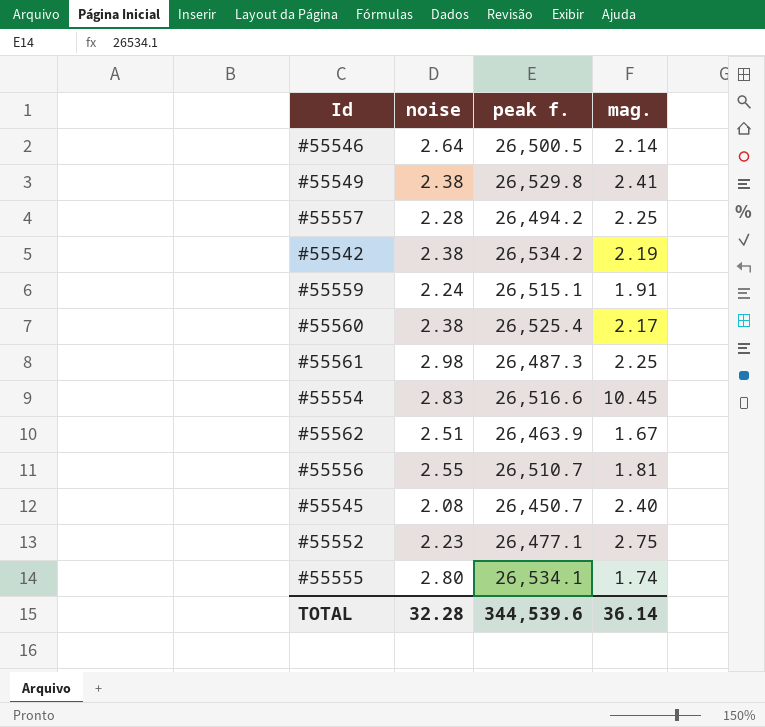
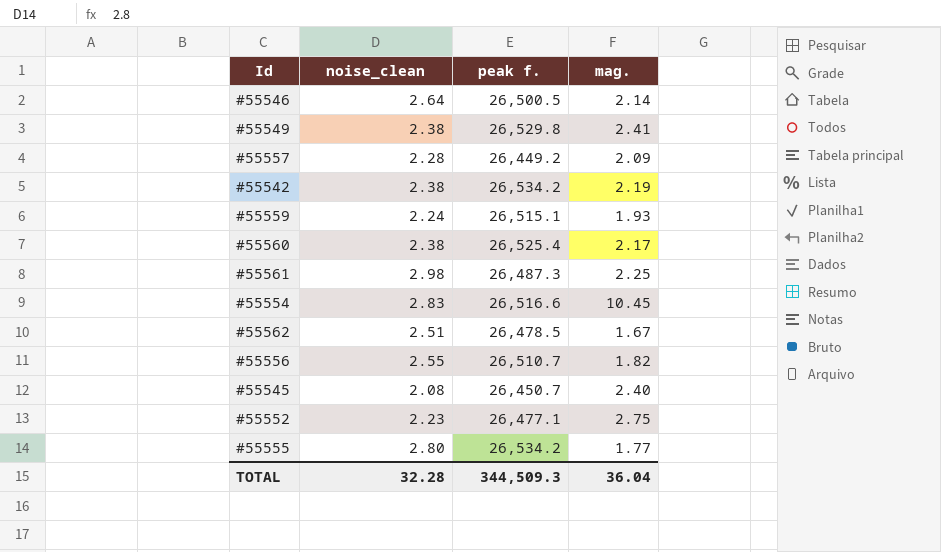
column name: noise -> noise_clean
#55557 | peak f.: 26,494.2 -> 26,449.2
#55557 | mag.: 2.25 -> 2.09
#55559 | mag.: 1.91 -> 1.93
#55562 | peak f.: 26,463.9 -> 26,478.5
#55556 | mag.: 1.81 -> 1.82
#55555 | peak f.: 26,534.1 -> 26,534.2
#55555 | mag.: 1.74 -> 1.77
TOTAL | peak f.: 344,539.6 -> 344,509.3
TOTAL | mag.: 36.14 -> 36.04

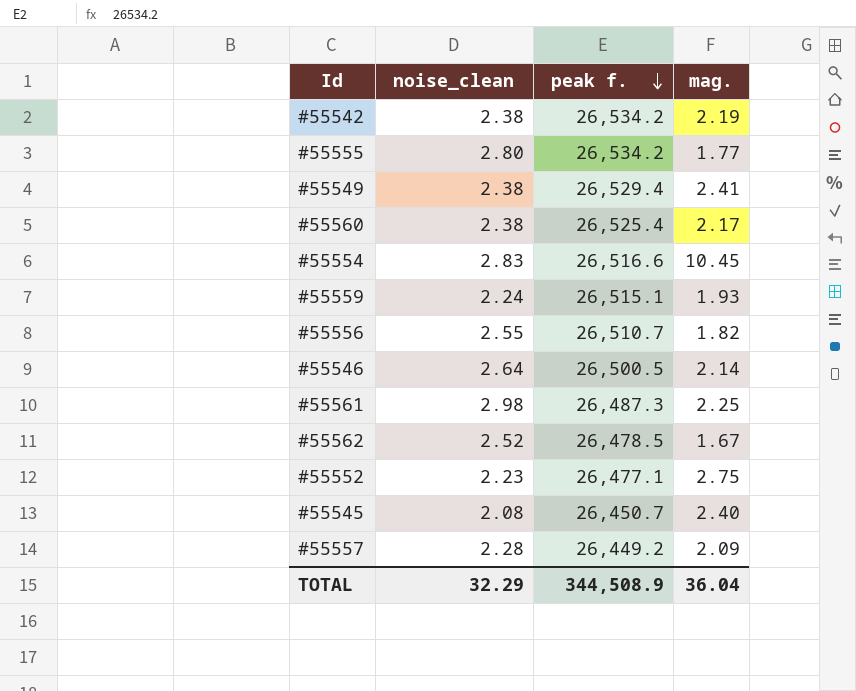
row order: none -> peak f. descending
#55549 | peak f.: 26,529.8 -> 26,529.4
#55562 | noise_clean: 2.51 -> 2.52
TOTAL | noise_clean: 32.28 -> 32.29
TOTAL | peak f.: 344,509.3 -> 344,508.9

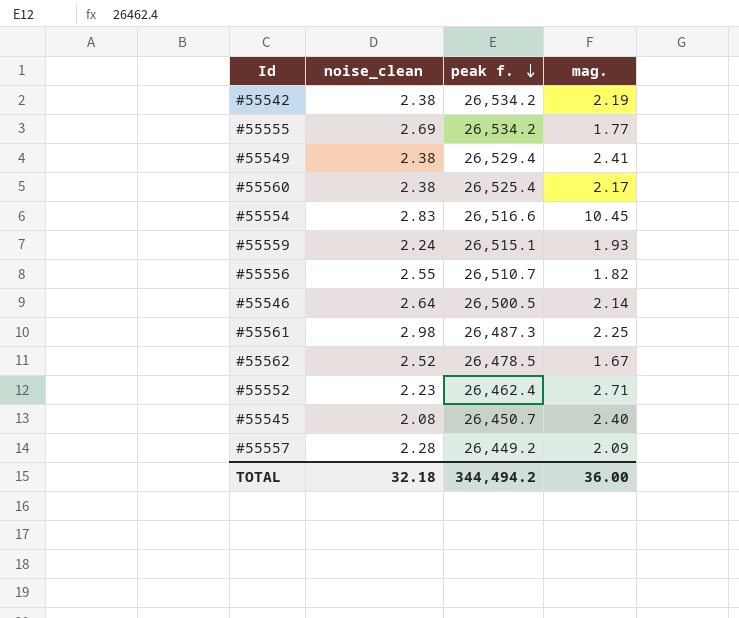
#55555 | noise_clean: 2.80 -> 2.69
#55552 | peak f.: 26,477.1 -> 26,462.4
#55552 | mag.: 2.75 -> 2.71
TOTAL | noise_clean: 32.29 -> 32.18
TOTAL | peak f.: 344,508.9 -> 344,494.2
TOTAL | mag.: 36.04 -> 36.00

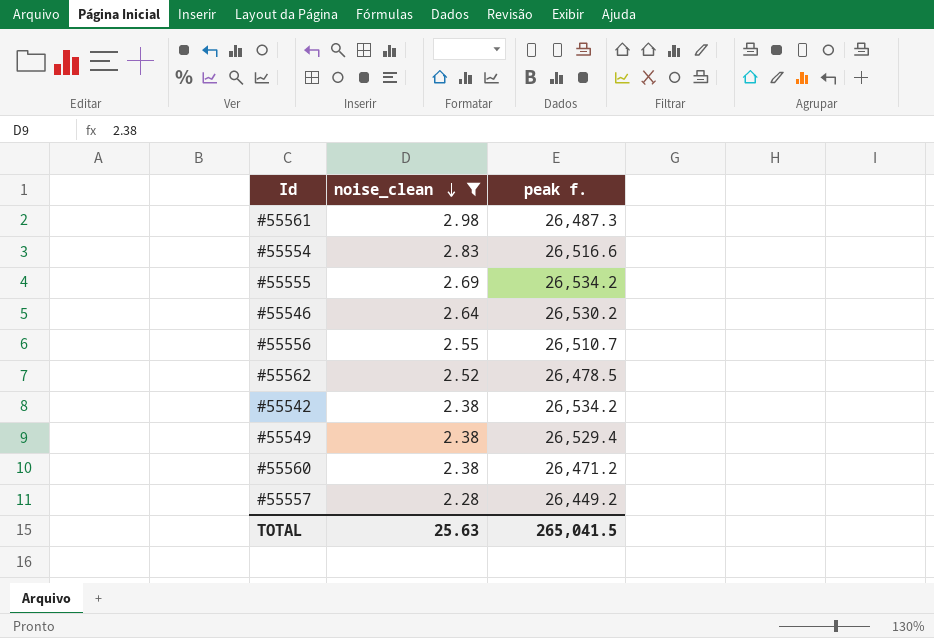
filter: none -> noise_clean >= 2.28
row order: peak f. descending -> noise_clean descending
column mag. | position: 4 -> none
#55546 | peak f.: 26,500.5 -> 26,530.2
#55560 | peak f.: 26,525.4 -> 26,471.2
TOTAL | noise_clean: 32.18 -> 25.63
TOTAL | peak f.: 344,494.2 -> 265,041.5

